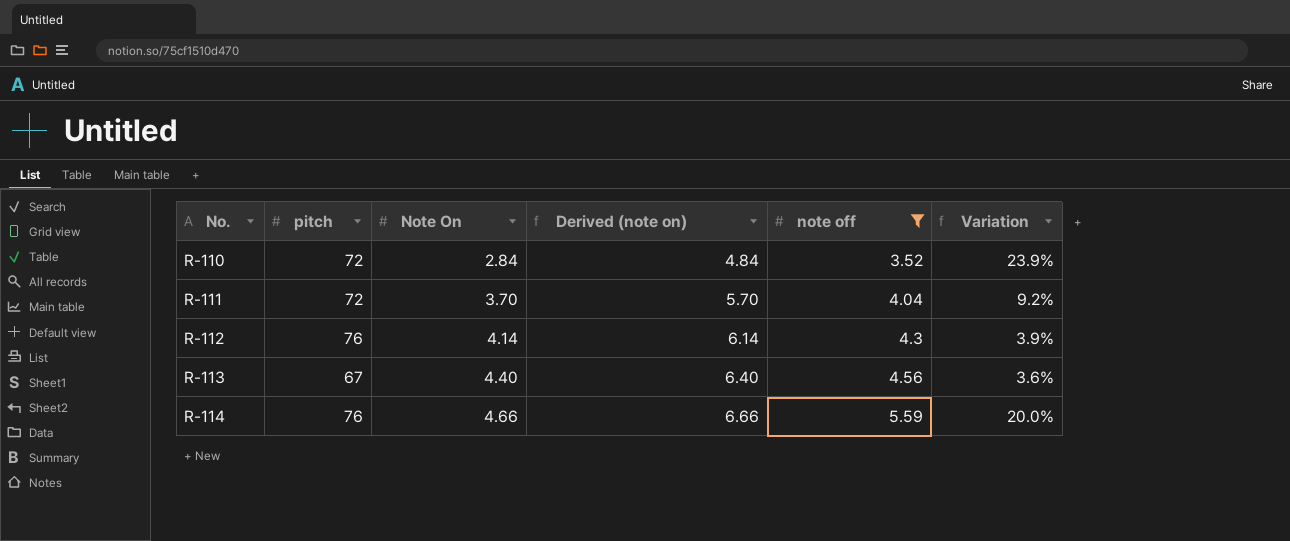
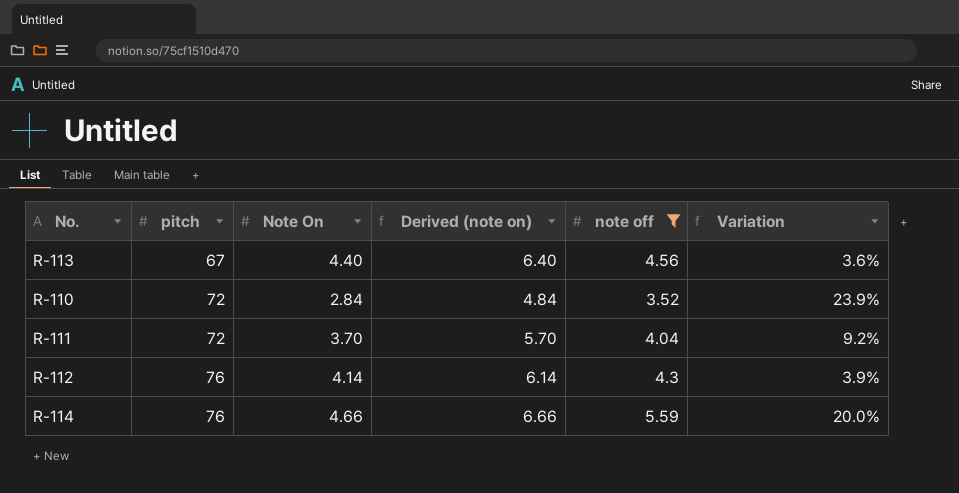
row order: No. ascending -> pitch ascending

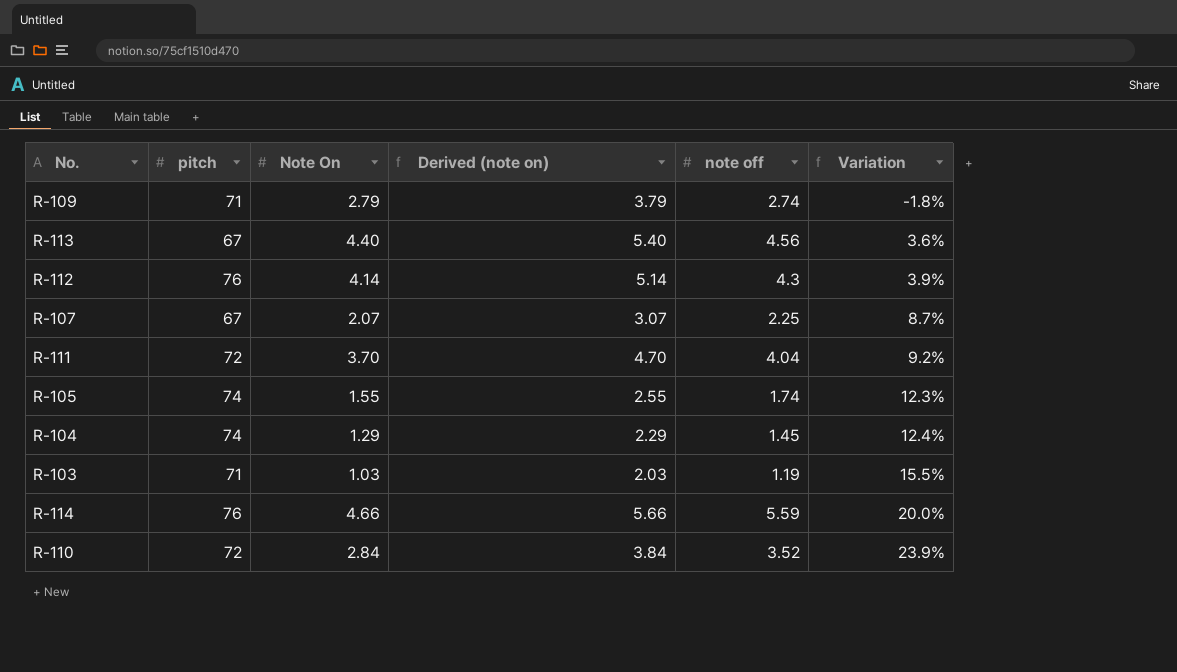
filter: note off >= 3.52 -> none
row order: pitch ascending -> Variation ascending
column Derived (note on) | formula: [Note On] + 2 -> [Note On] + 1

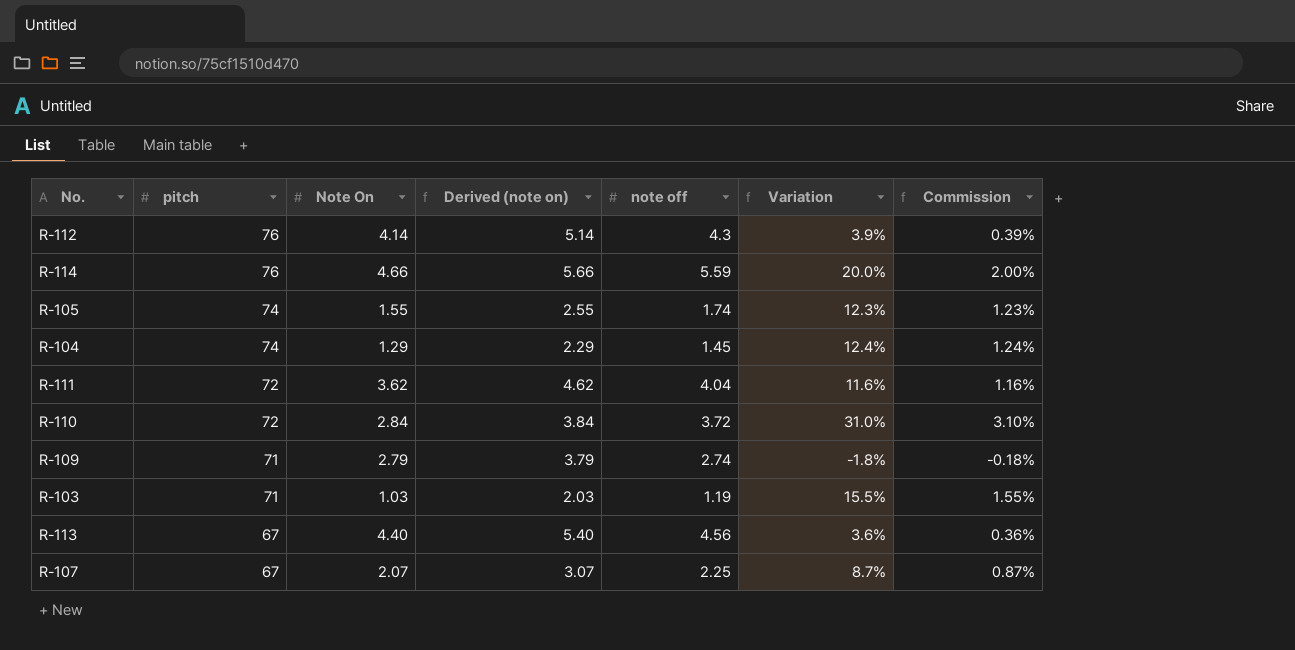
row order: Variation ascending -> pitch descending
column Commission | formula: none -> [Variation] * 0.1
R-111 | Note On: 3.70 -> 3.62
R-111 | Derived (note on): 4.70 -> 4.62
R-111 | Variation: 9.2% -> 11.6%
R-110 | note off: 3.52 -> 3.72
R-110 | Variation: 23.9% -> 31.0%

